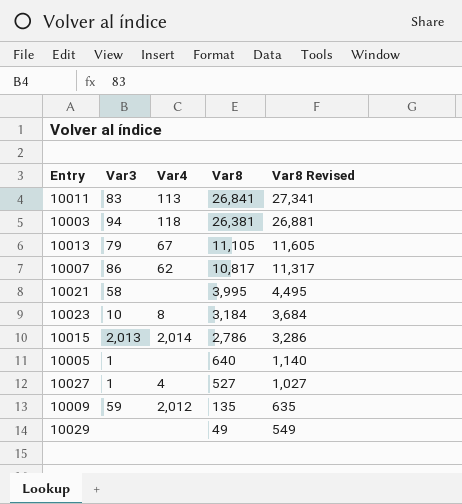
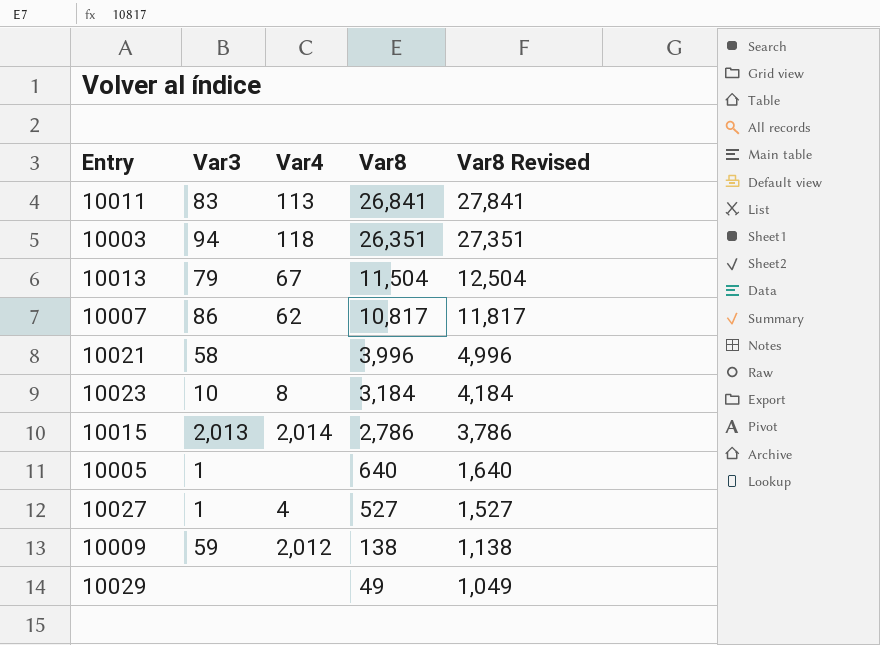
column Var8 Revised | formula: [Var8] + 500 -> [Var8] + 1000
10003 | Var8: 26,381 -> 26,351
10013 | Var8: 11,105 -> 11,504
10021 | Var8: 3,995 -> 3,996
10009 | Var8: 135 -> 138

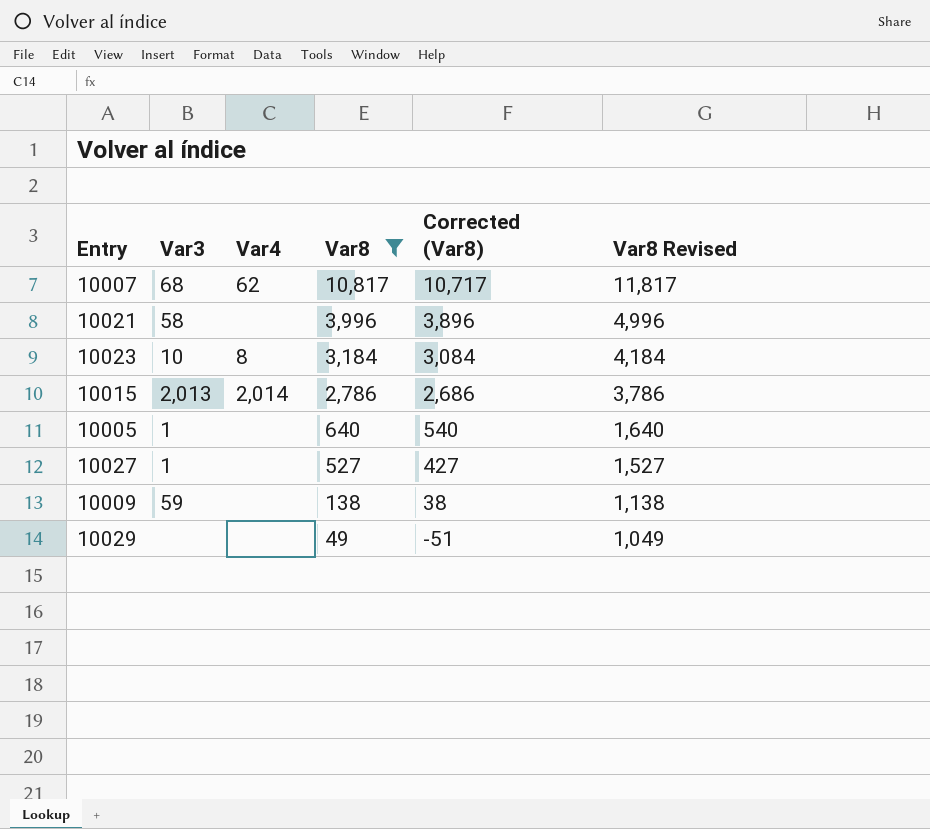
filter: none -> Var8 <= 10,817
column Corrected (Var8) | formula: none -> [Var8] - 100
10007 | Var3: 86 -> 68
10027 | Var4: 4 -> none
10009 | Var4: 2,012 -> none

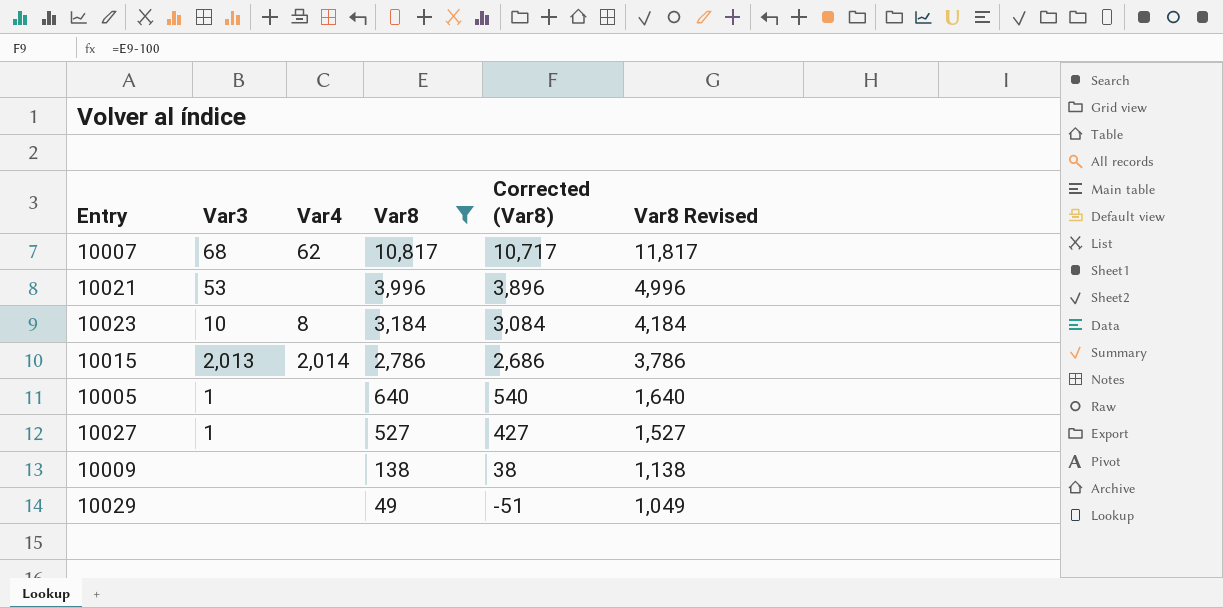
10021 | Var3: 58 -> 53
10009 | Var3: 59 -> none

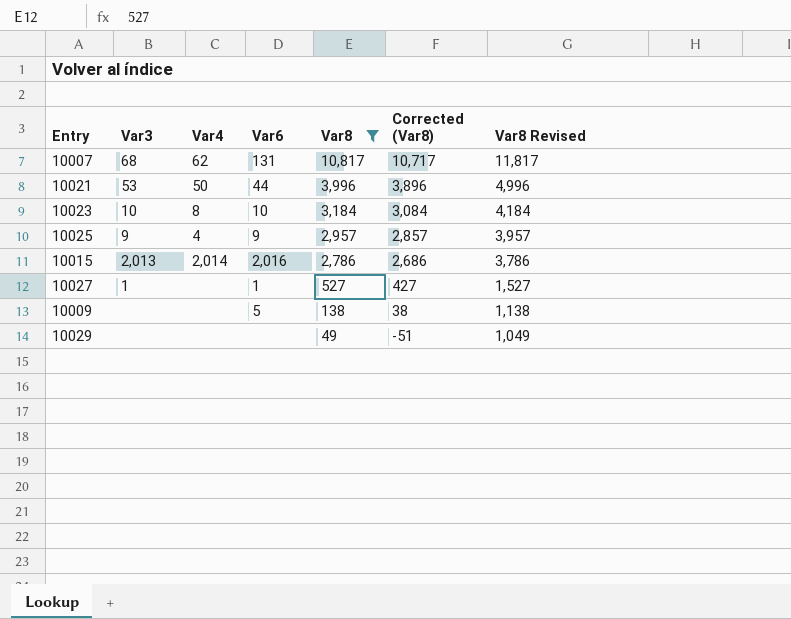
column Var6 | position: none -> 4
row 10005: 1 | none | 640 | 540 | 1,640 -> none
10021 | Var4: none -> 50
row 10025: none -> 9 | 4 | 9 | 2,957 | 2,857 | 3,957

